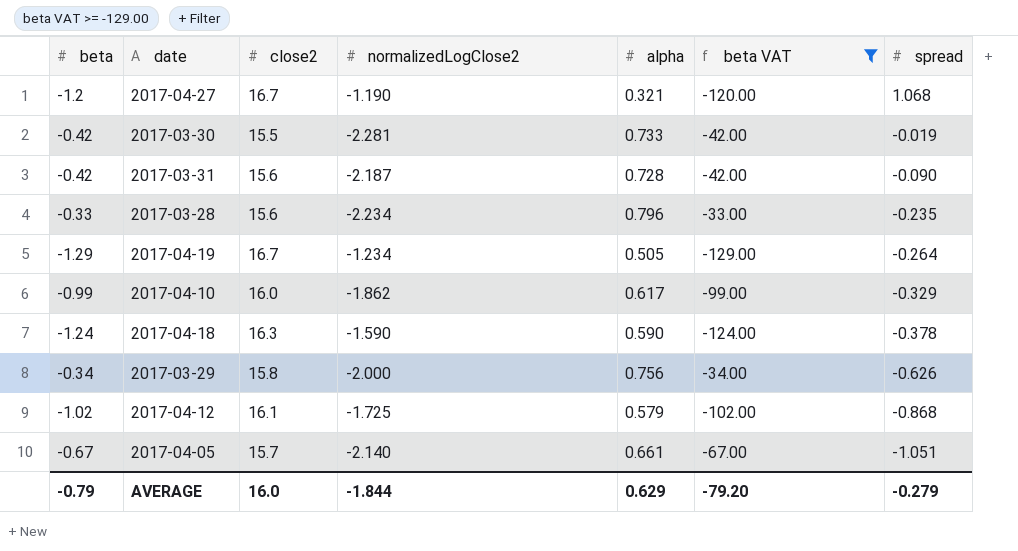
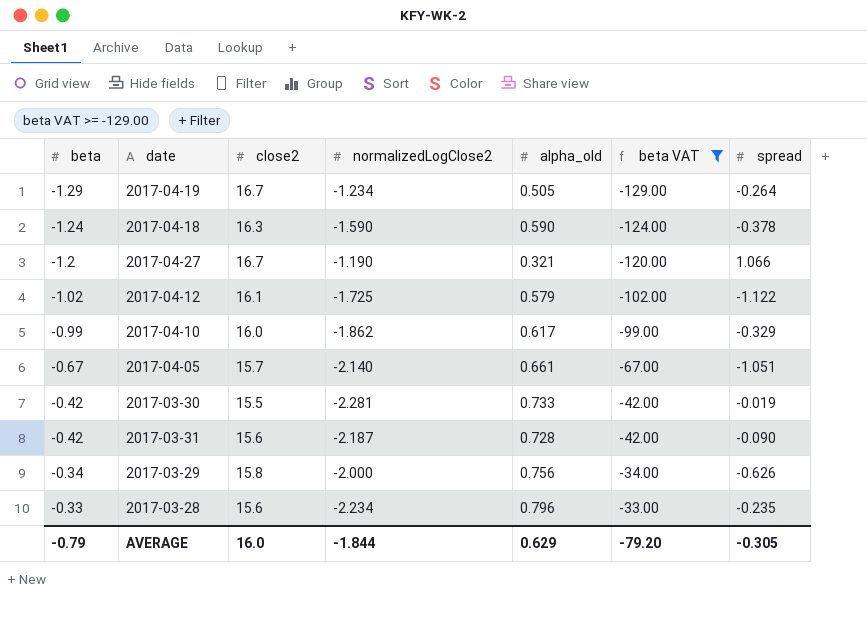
row order: spread descending -> beta ascending
column name: alpha -> alpha_old
2017-04-27 | spread: 1.068 -> 1.066
2017-04-12 | spread: -0.868 -> -1.122
AVERAGE | spread: -0.279 -> -0.305

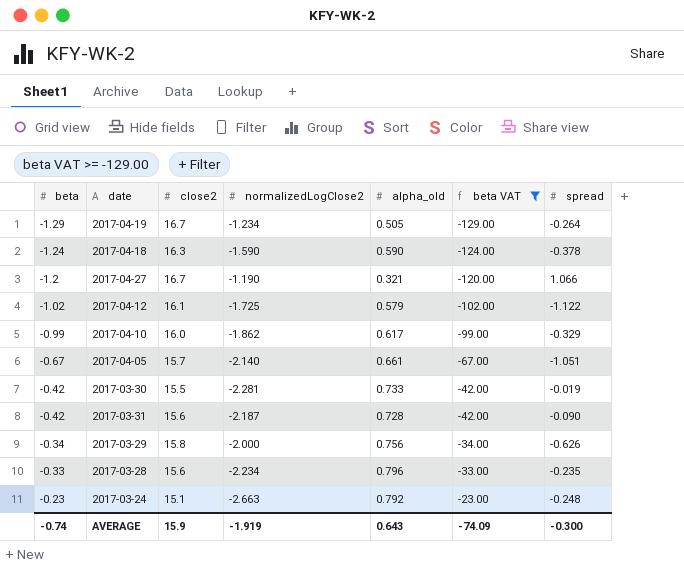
row 2017-03-24: none -> -0.23 | 15.1 | -2.663 | 0.792 | -23.00 | -0.248
AVERAGE | beta: -0.79 -> -0.74
AVERAGE | close2: 16.0 -> 15.9
AVERAGE | normalizedLogClose2: -1.844 -> -1.919
AVERAGE | alpha_old: 0.629 -> 0.643
AVERAGE | beta VAT: -79.20 -> -74.09
AVERAGE | spread: -0.305 -> -0.300

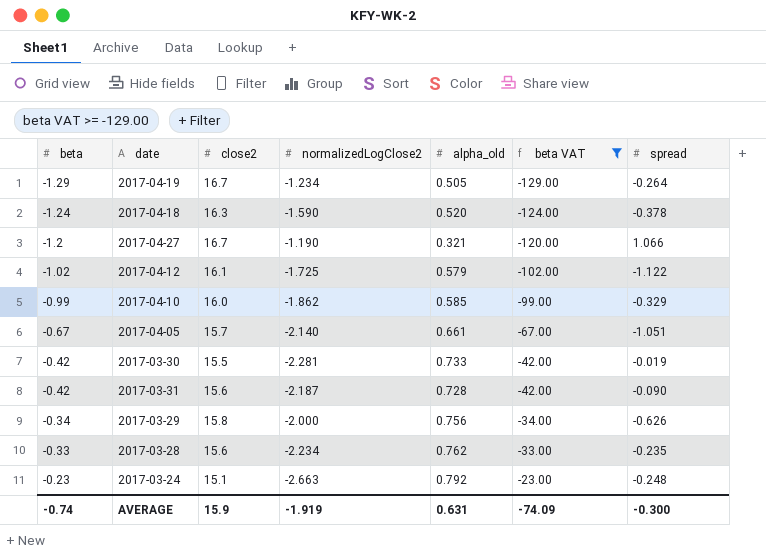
2017-04-18 | alpha_old: 0.590 -> 0.520
2017-04-10 | alpha_old: 0.617 -> 0.585
2017-03-28 | alpha_old: 0.796 -> 0.762
AVERAGE | alpha_old: 0.643 -> 0.631

